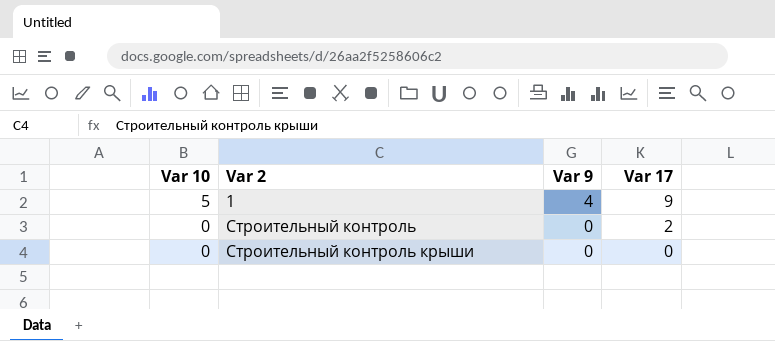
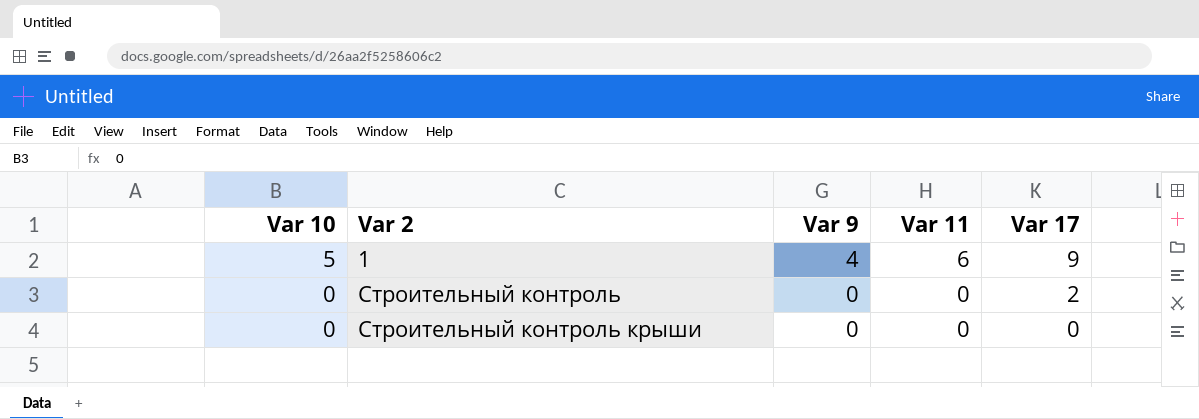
column Var 11 | position: none -> 4

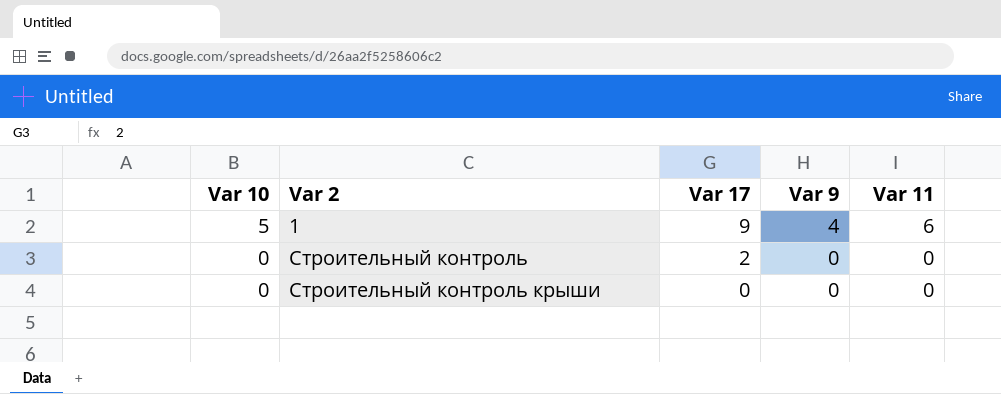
column Var 17 | position: 5 -> 3

